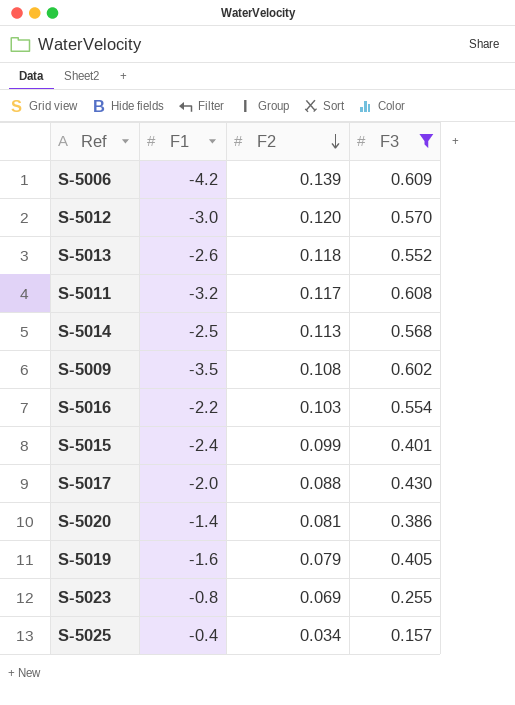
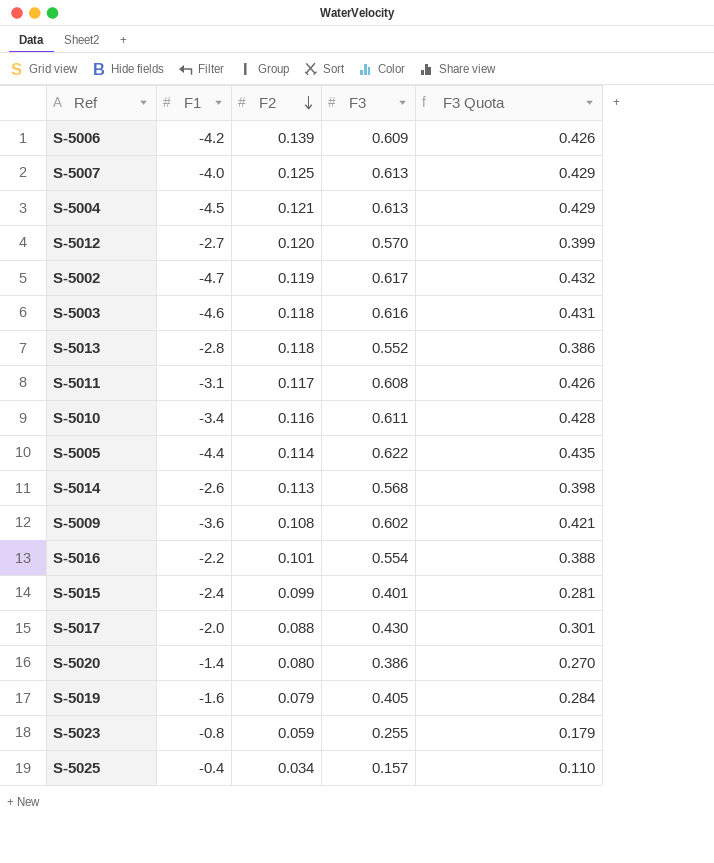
filter: F3 <= 0.609 -> none
column F3 Quota | formula: none -> [F3] * 0.7
S-5012 | F1: -3.0 -> -2.7
S-5013 | F1: -2.6 -> -2.8
S-5011 | F1: -3.2 -> -3.1
S-5014 | F1: -2.5 -> -2.6
S-5009 | F1: -3.5 -> -3.6
S-5016 | F2: 0.103 -> 0.101
S-5020 | F2: 0.081 -> 0.080
S-5023 | F2: 0.069 -> 0.059

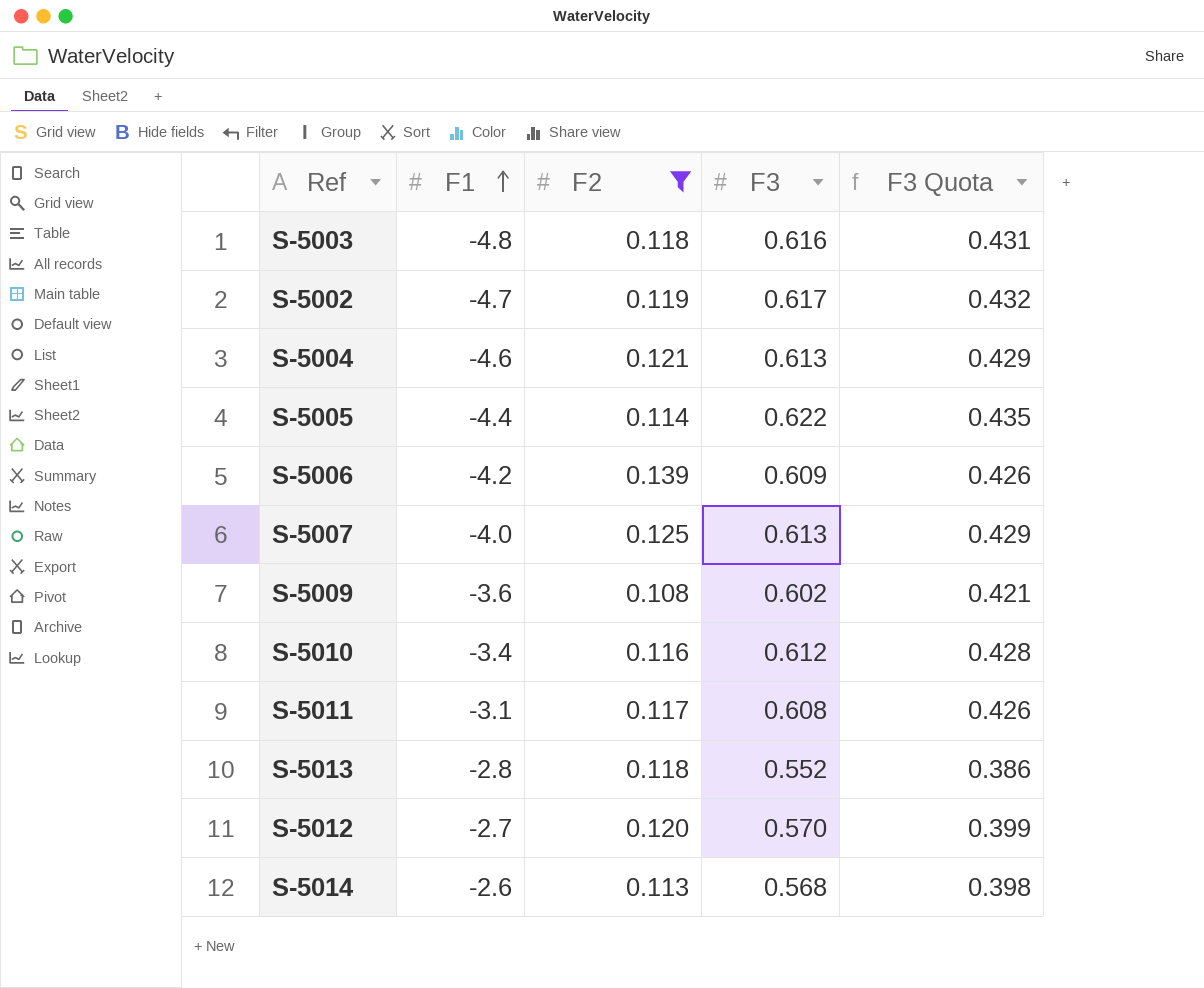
filter: none -> F2 >= 0.108
row order: F2 descending -> F1 ascending
S-5003 | F1: -4.6 -> -4.8
S-5004 | F1: -4.5 -> -4.6
S-5010 | F3: 0.611 -> 0.612

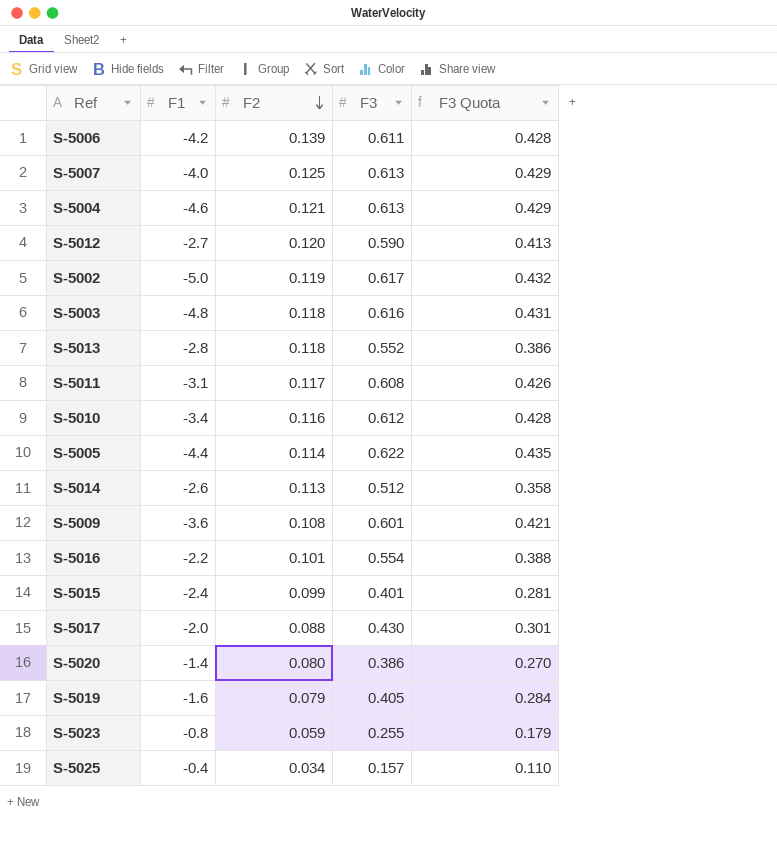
filter: F2 >= 0.108 -> none
row order: F1 ascending -> F2 descending
S-5006 | F3: 0.609 -> 0.611
S-5006 | F3 Quota: 0.426 -> 0.428
S-5012 | F3: 0.570 -> 0.590
S-5012 | F3 Quota: 0.399 -> 0.413
S-5002 | F1: -4.7 -> -5.0
S-5014 | F3: 0.568 -> 0.512
S-5014 | F3 Quota: 0.398 -> 0.358
S-5009 | F3: 0.602 -> 0.601

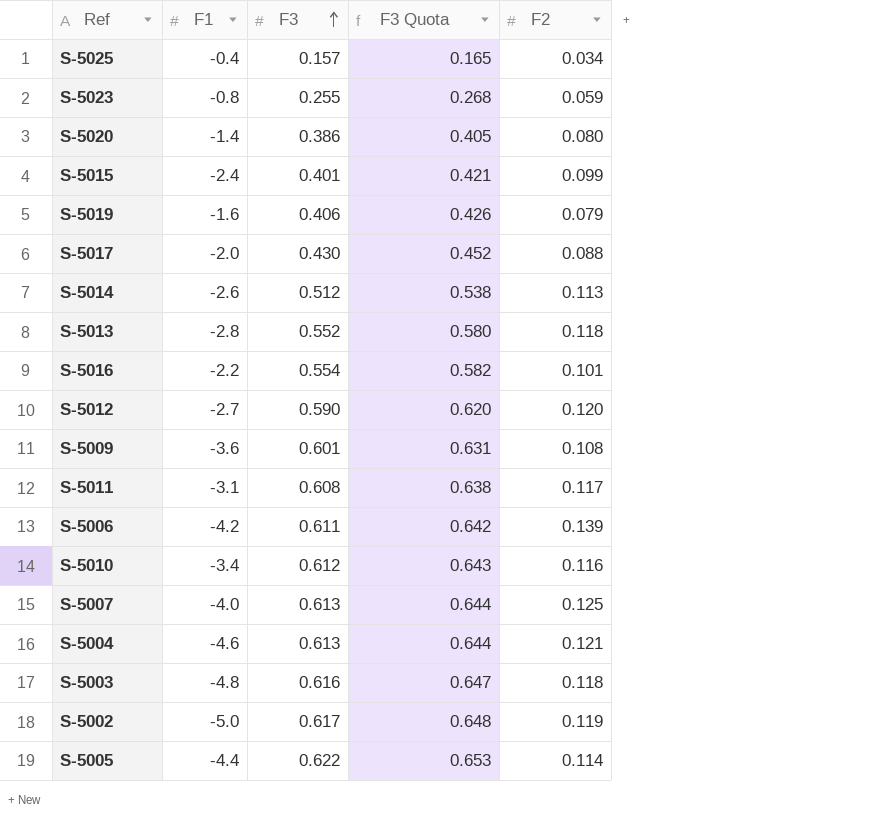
row order: F2 descending -> F3 ascending
column F3 Quota | formula: [F3] * 0.7 -> [F3] * 1.05
column F2 | position: 3 -> 5
S-5019 | F3: 0.405 -> 0.406

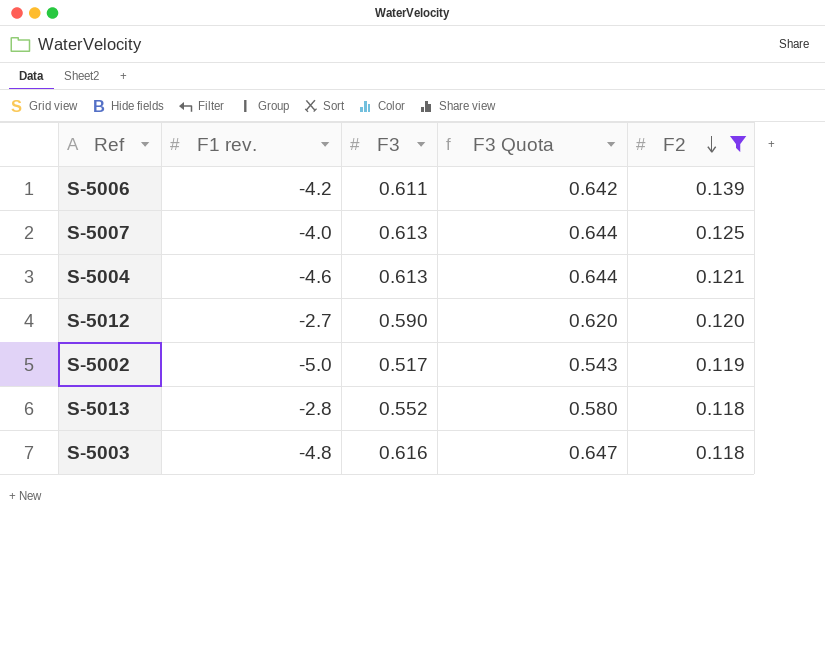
filter: none -> F2 >= 0.118
row order: F3 ascending -> F2 descending
column name: F1 -> F1 rev.
S-5002 | F3: 0.617 -> 0.517
S-5002 | F3 Quota: 0.648 -> 0.543

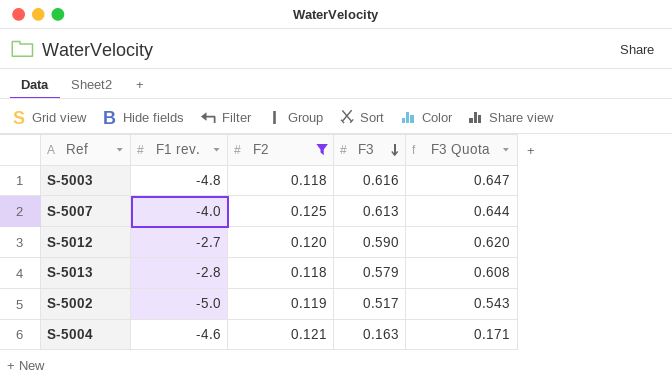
row order: F2 descending -> F3 descending
column F2 | position: 5 -> 3
row S-5006: -4.2 | 0.611 | 0.642 | 0.139 -> none
S-5013 | F3: 0.552 -> 0.579
S-5013 | F3 Quota: 0.580 -> 0.608
S-5004 | F3: 0.613 -> 0.163
S-5004 | F3 Quota: 0.644 -> 0.171

